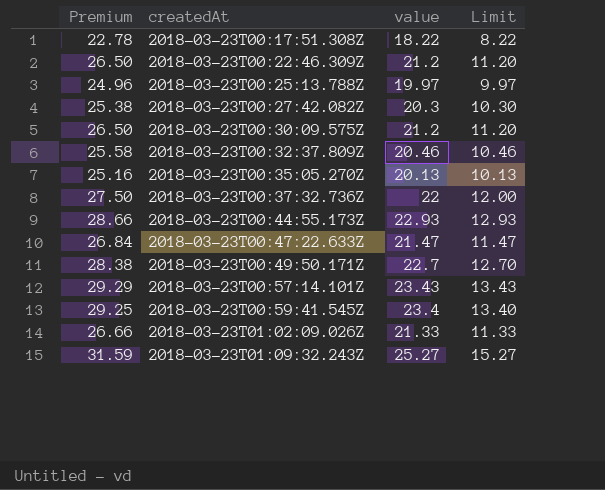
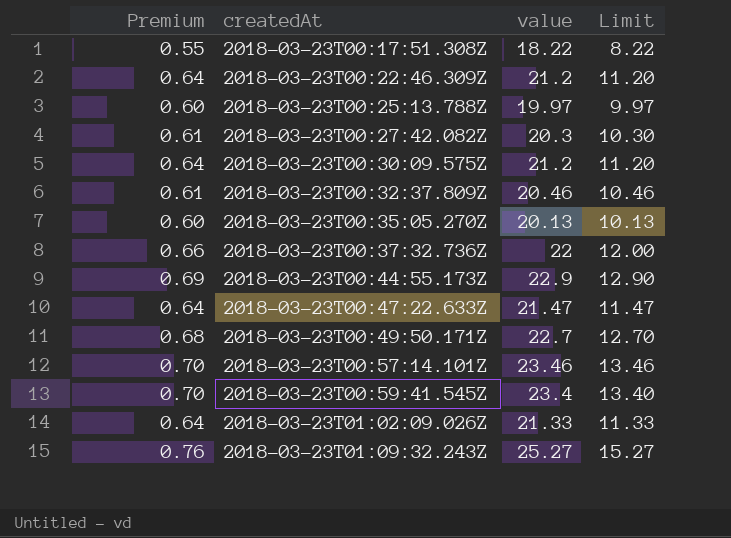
column Premium | formula: [value] * 1.25 -> [value] * 0.03
2018-03-23T00:44:55.173Z | value: 22.93 -> 22.9
2018-03-23T00:44:55.173Z | Limit: 12.93 -> 12.90
2018-03-23T00:57:14.101Z | value: 23.43 -> 23.46
2018-03-23T00:57:14.101Z | Limit: 13.43 -> 13.46

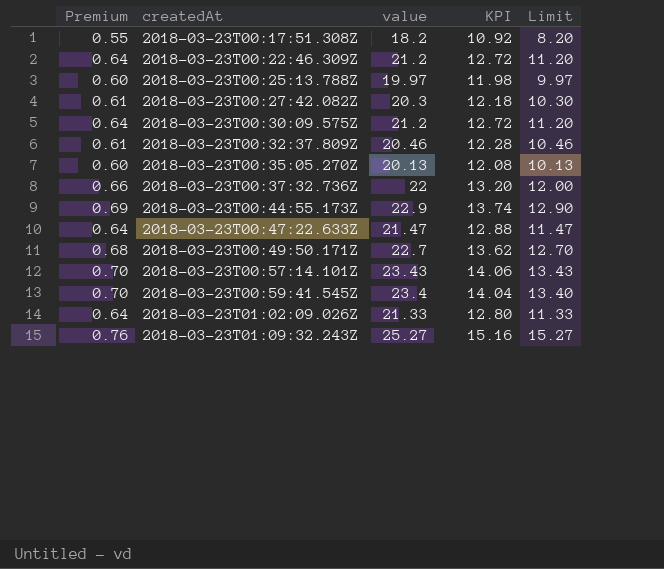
column KPI | formula: none -> [value] * 0.6
2018-03-23T00:17:51.308Z | value: 18.22 -> 18.2
2018-03-23T00:17:51.308Z | Limit: 8.22 -> 8.20
2018-03-23T00:57:14.101Z | value: 23.46 -> 23.43
2018-03-23T00:57:14.101Z | Limit: 13.46 -> 13.43

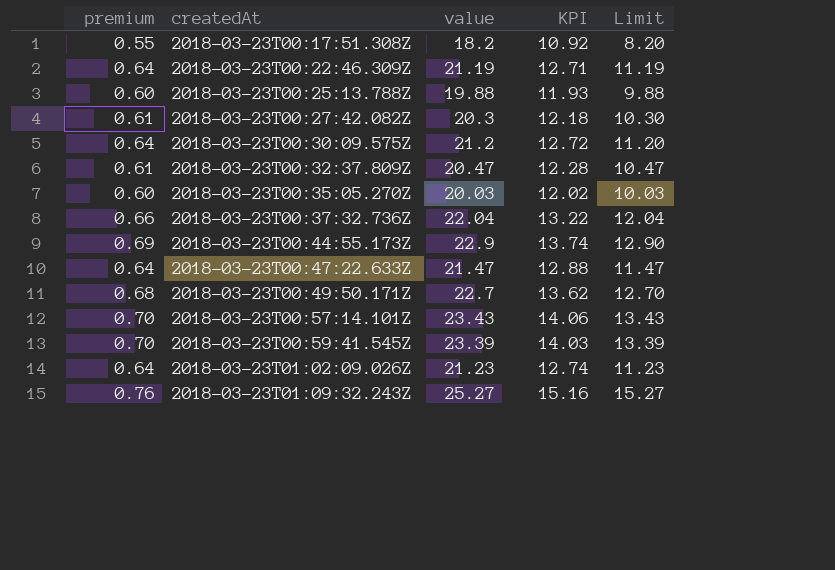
column name: Premium -> premium
2018-03-23T00:22:46.309Z | value: 21.2 -> 21.19
2018-03-23T00:22:46.309Z | KPI: 12.72 -> 12.71
2018-03-23T00:22:46.309Z | Limit: 11.20 -> 11.19
2018-03-23T00:25:13.788Z | value: 19.97 -> 19.88
2018-03-23T00:25:13.788Z | KPI: 11.98 -> 11.93
2018-03-23T00:25:13.788Z | Limit: 9.97 -> 9.88
2018-03-23T00:32:37.809Z | value: 20.46 -> 20.47
2018-03-23T00:32:37.809Z | Limit: 10.46 -> 10.47
2018-03-23T00:35:05.270Z | value: 20.13 -> 20.03
2018-03-23T00:35:05.270Z | KPI: 12.08 -> 12.02
2018-03-23T00:35:05.270Z | Limit: 10.13 -> 10.03
2018-03-23T00:37:32.736Z | value: 22 -> 22.04
2018-03-23T00:37:32.736Z | KPI: 13.20 -> 13.22
2018-03-23T00:37:32.736Z | Limit: 12.00 -> 12.04
2018-03-23T00:59:41.545Z | value: 23.4 -> 23.39
2018-03-23T00:59:41.545Z | KPI: 14.04 -> 14.03
2018-03-23T00:59:41.545Z | Limit: 13.40 -> 13.39
2018-03-23T01:02:09.026Z | value: 21.33 -> 21.23
2018-03-23T01:02:09.026Z | KPI: 12.80 -> 12.74
2018-03-23T01:02:09.026Z | Limit: 11.33 -> 11.23

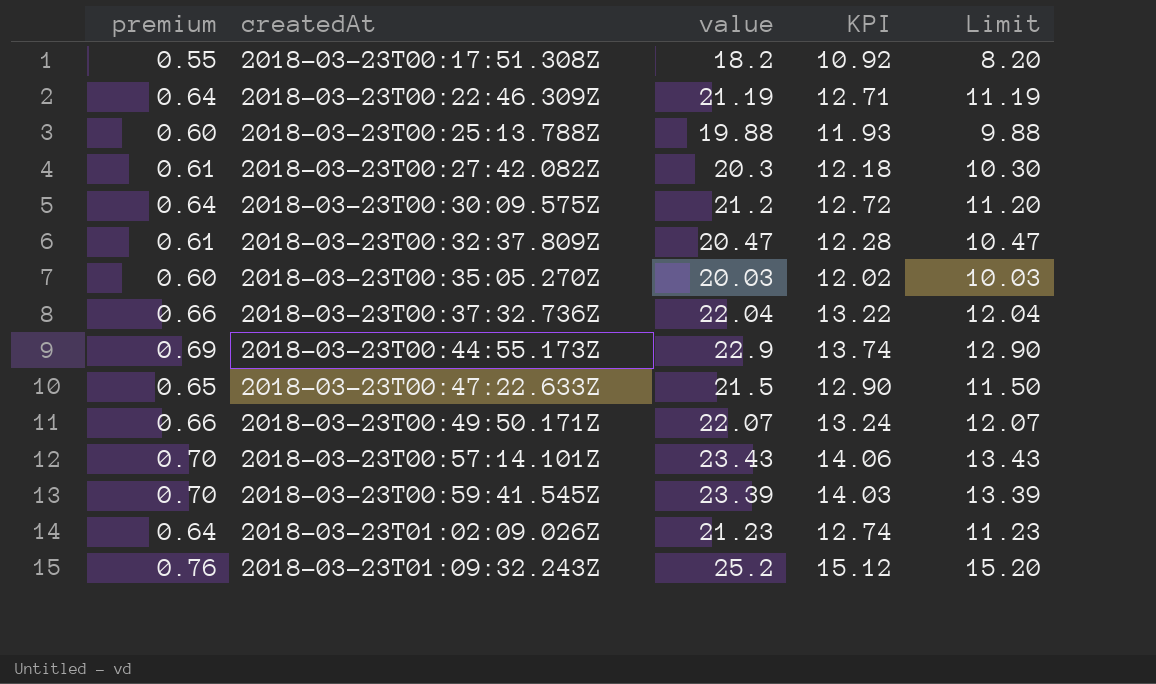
2018-03-23T00:47:22.633Z | premium: 0.64 -> 0.65
2018-03-23T00:47:22.633Z | value: 21.47 -> 21.5
2018-03-23T00:47:22.633Z | KPI: 12.88 -> 12.90
2018-03-23T00:47:22.633Z | Limit: 11.47 -> 11.50
2018-03-23T00:49:50.171Z | premium: 0.68 -> 0.66
2018-03-23T00:49:50.171Z | value: 22.7 -> 22.07
2018-03-23T00:49:50.171Z | KPI: 13.62 -> 13.24
2018-03-23T00:49:50.171Z | Limit: 12.70 -> 12.07
2018-03-23T01:09:32.243Z | value: 25.27 -> 25.2
2018-03-23T01:09:32.243Z | KPI: 15.16 -> 15.12
2018-03-23T01:09:32.243Z | Limit: 15.27 -> 15.20

